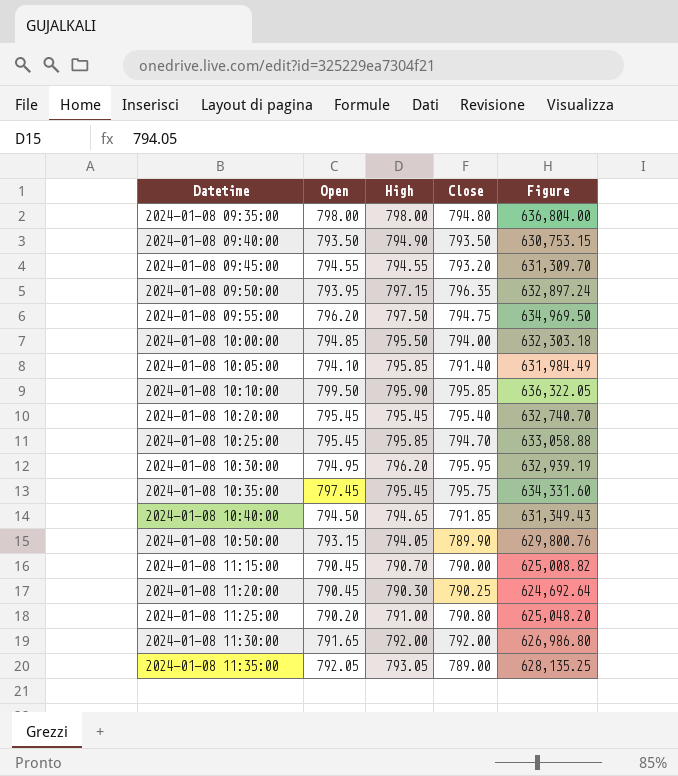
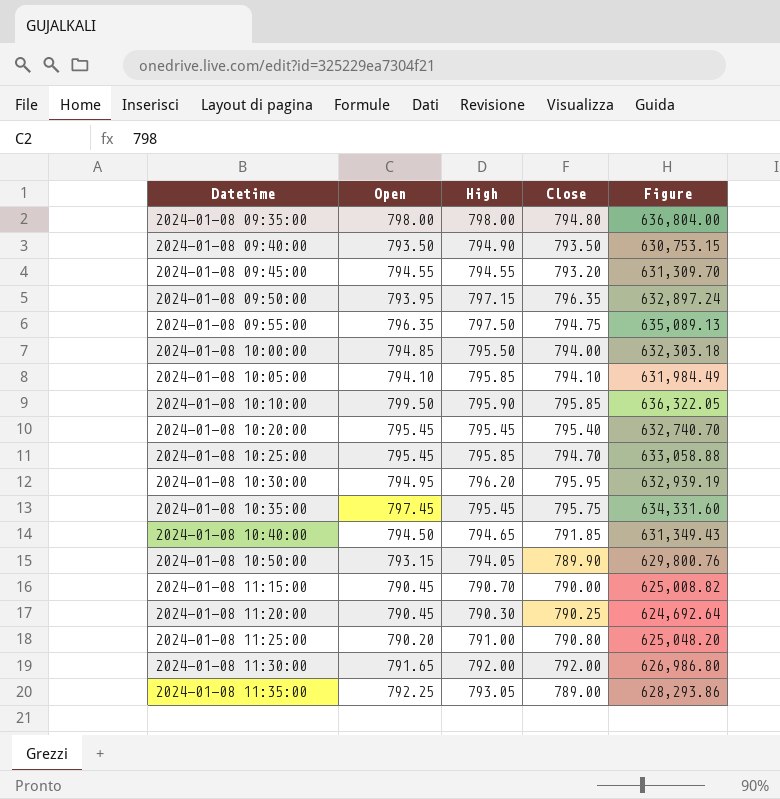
2024-01-08 09:55:00 | Open: 796.20 -> 796.35
2024-01-08 09:55:00 | Figure: 634,969.50 -> 635,089.13
2024-01-08 10:05:00 | Close: 791.40 -> 794.10
2024-01-08 11:35:00 | Open: 792.05 -> 792.25
2024-01-08 11:35:00 | Figure: 628,135.25 -> 628,293.86

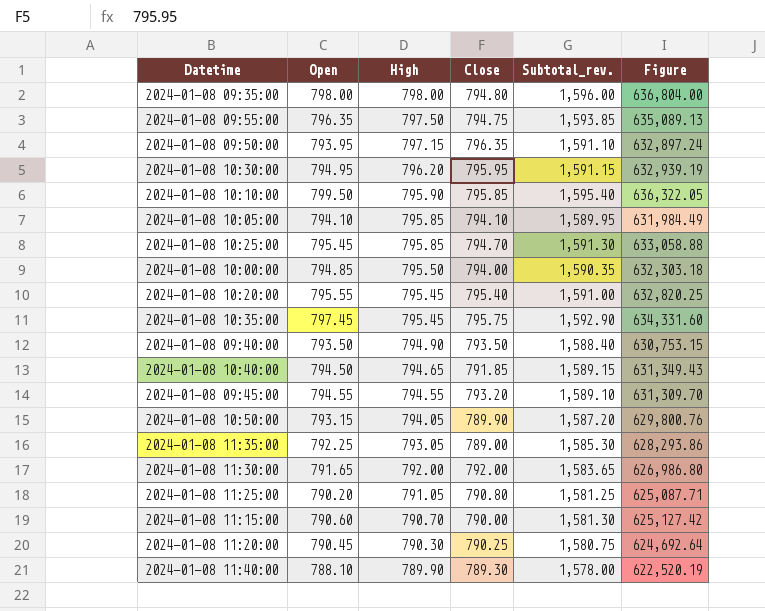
row order: Datetime ascending -> High descending
column Subtotal_rev. | formula: none -> [Open] + [High]
2024-01-08 10:20:00 | Open: 795.45 -> 795.55
2024-01-08 10:20:00 | Figure: 632,740.70 -> 632,820.25
2024-01-08 11:25:00 | High: 791.00 -> 791.05
2024-01-08 11:25:00 | Figure: 625,048.20 -> 625,087.71
2024-01-08 11:15:00 | Open: 790.45 -> 790.60
2024-01-08 11:15:00 | Figure: 625,008.82 -> 625,127.42
row 2024-01-08 11:40:00: none -> 788.10 | 789.90 | 789.30 | 1,578.00 | 622,520.19

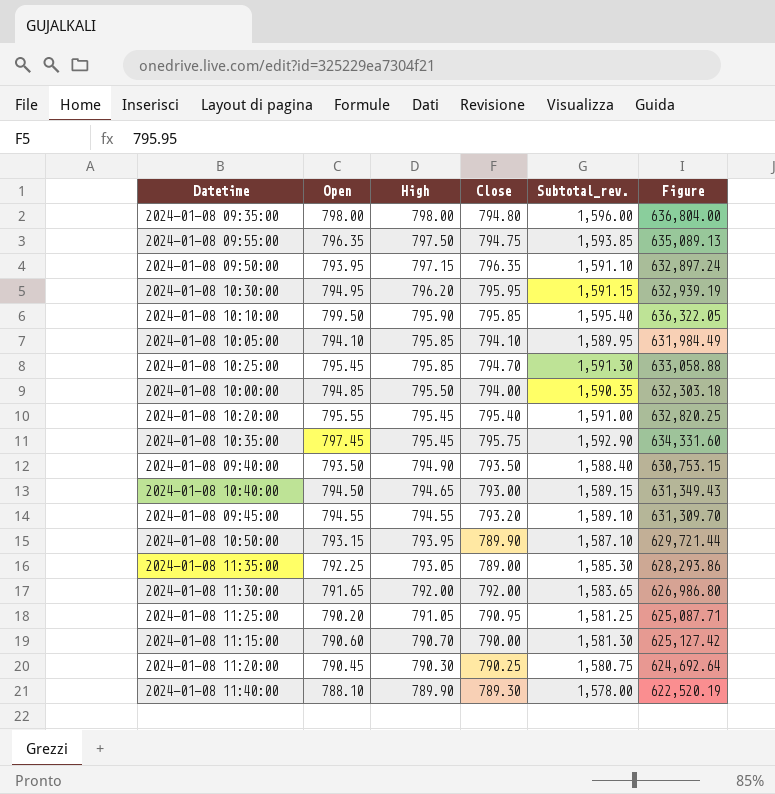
2024-01-08 10:40:00 | Close: 791.85 -> 793.00
2024-01-08 10:50:00 | High: 794.05 -> 793.95
2024-01-08 10:50:00 | Subtotal_rev.: 1,587.20 -> 1,587.10
2024-01-08 10:50:00 | Figure: 629,800.76 -> 629,721.44
2024-01-08 11:25:00 | Close: 790.80 -> 790.95

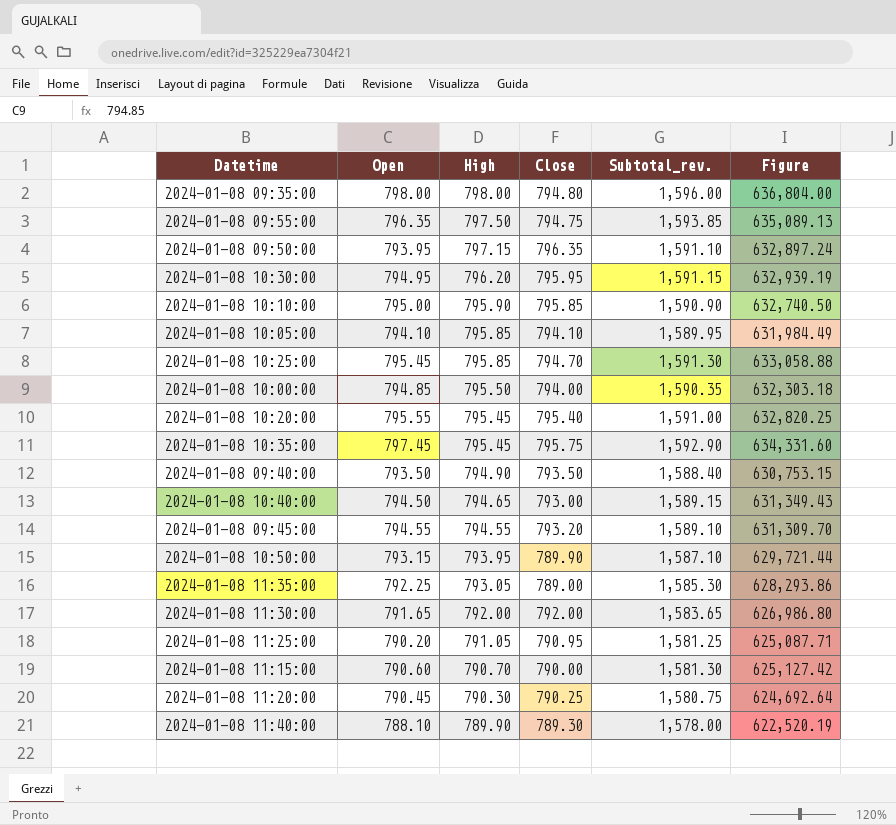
2024-01-08 10:10:00 | Open: 799.50 -> 795.00
2024-01-08 10:10:00 | Subtotal_rev.: 1,595.40 -> 1,590.90
2024-01-08 10:10:00 | Figure: 636,322.05 -> 632,740.50

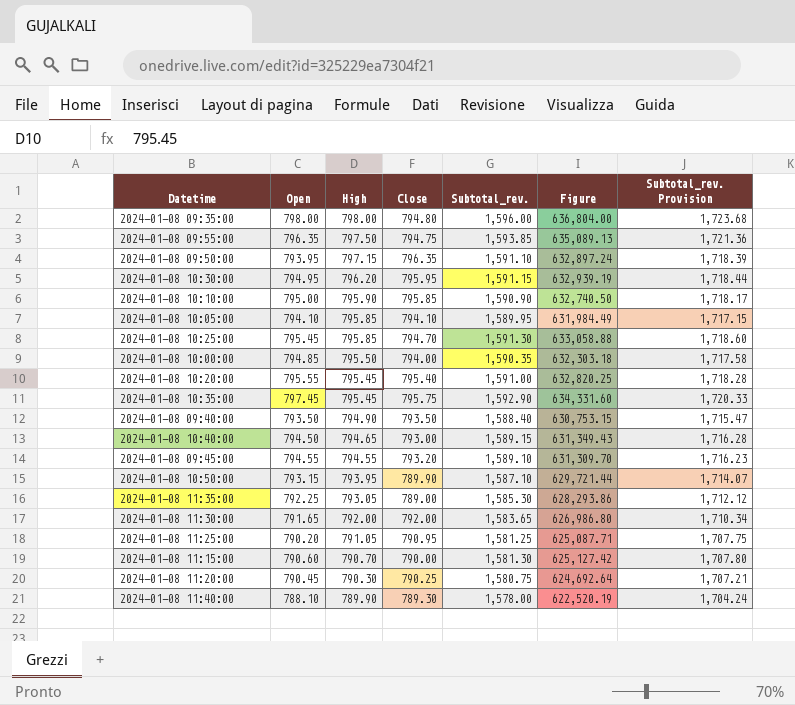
column Subtotal_rev. Provision | formula: none -> [Subtotal_rev.] * 1.08

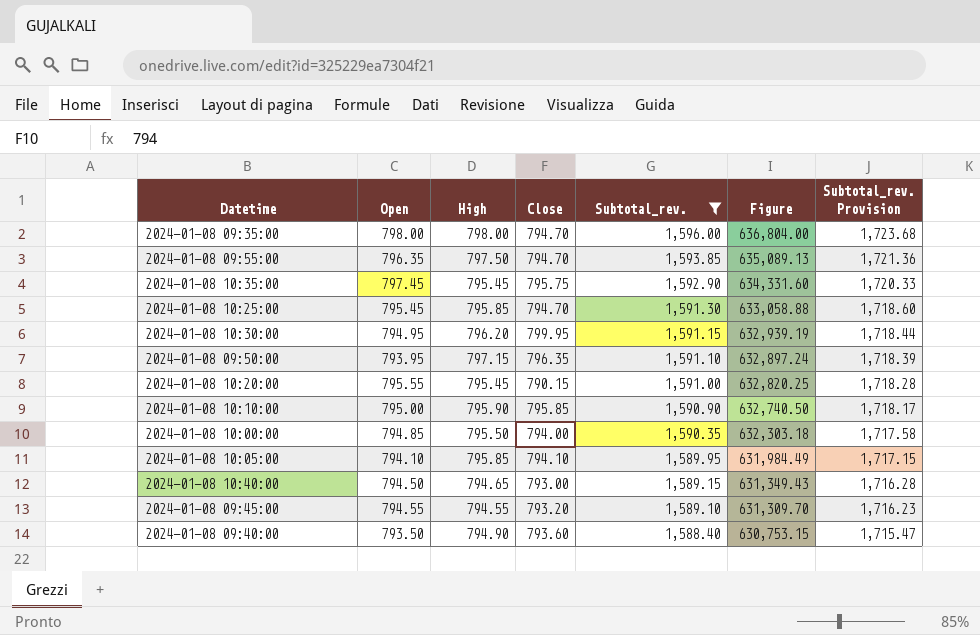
filter: none -> Subtotal_rev. >= 1,588.40
row order: High descending -> Subtotal_rev. descending
2024-01-08 09:35:00 | Close: 794.80 -> 794.70
2024-01-08 09:55:00 | Close: 794.75 -> 794.70
2024-01-08 10:30:00 | Close: 795.95 -> 799.95
2024-01-08 10:20:00 | Close: 795.40 -> 790.15
2024-01-08 09:40:00 | Close: 793.50 -> 793.60

